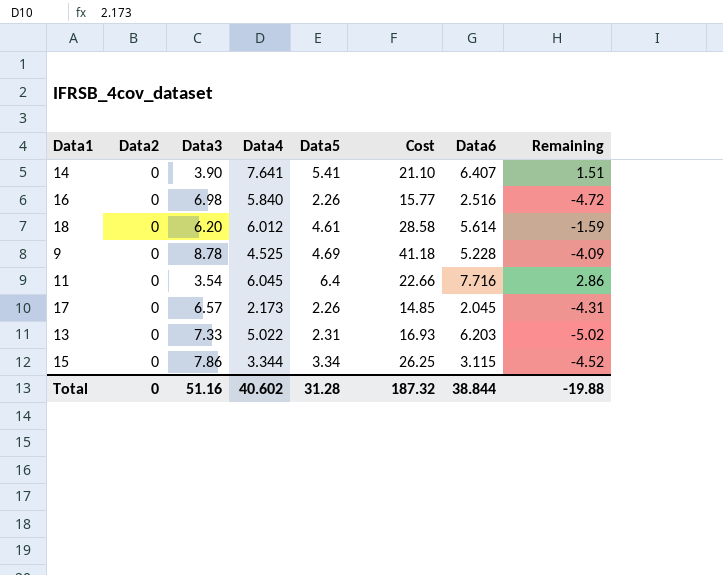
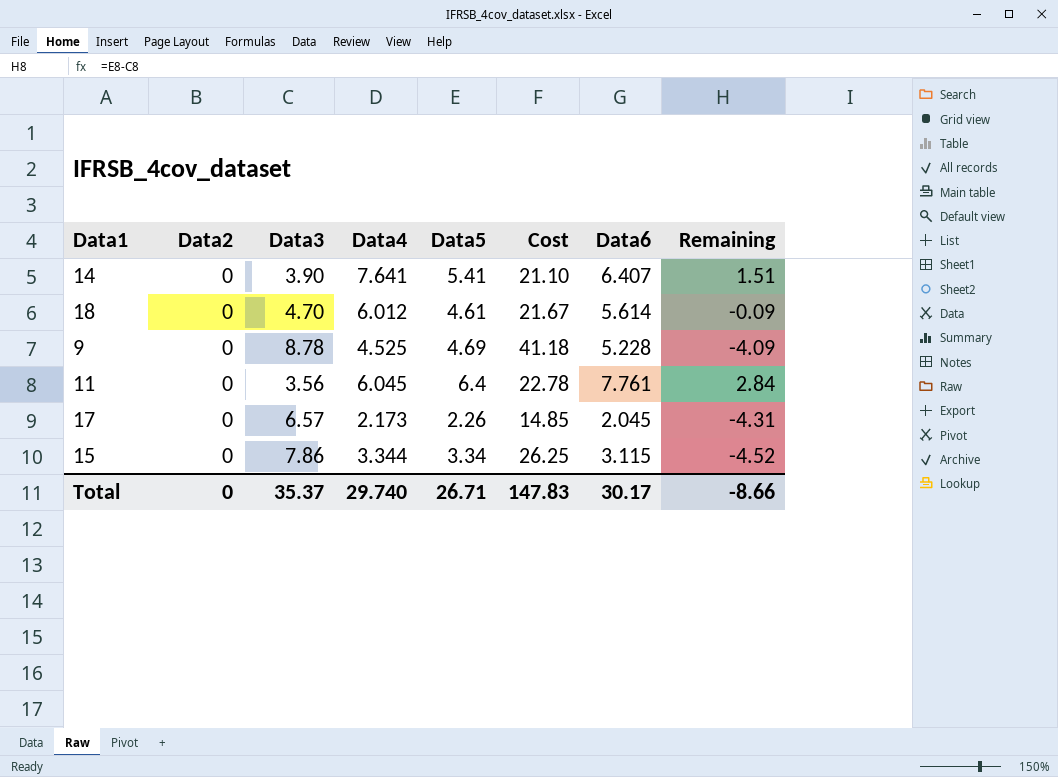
row 16: 0 | 6.98 | 5.840 | 2.26 | 15.77 | 2.516 | -4.72 -> none
row 13: 0 | 7.33 | 5.022 | 2.31 | 16.93 | 6.203 | -5.02 -> none
18 | Data3: 6.20 -> 4.70
18 | Cost: 28.58 -> 21.67
18 | Remaining: -1.59 -> -0.09
11 | Data3: 3.54 -> 3.56
11 | Cost: 22.66 -> 22.78
11 | Data6: 7.716 -> 7.761
11 | Remaining: 2.86 -> 2.84
Total | Data3: 51.16 -> 35.37
Total | Data4: 40.602 -> 29.740
Total | Data5: 31.28 -> 26.71
Total | Cost: 187.32 -> 147.83
Total | Data6: 38.844 -> 30.17
Total | Remaining: -19.88 -> -8.66

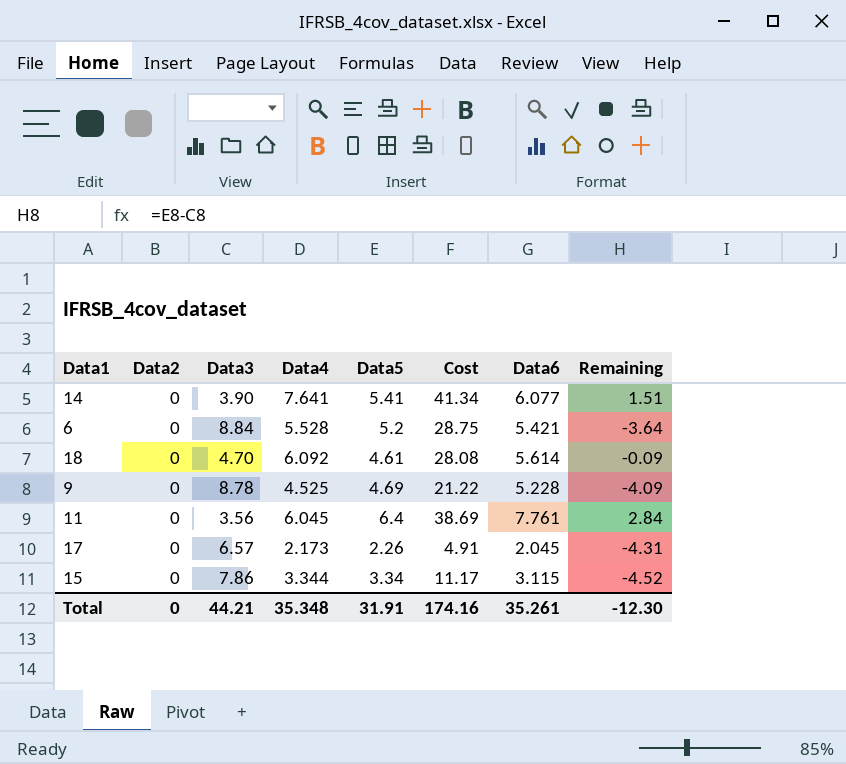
column Cost | formula: [Data3] * [Data5] -> [Data4] * [Data5]
14 | Data6: 6.407 -> 6.077
row 6: none -> 0 | 8.84 | 5.528 | 5.2 | 28.75 | 5.421 | -3.64
18 | Data4: 6.012 -> 6.092
Total | Data3: 35.37 -> 44.21
Total | Data4: 29.740 -> 35.348
Total | Data5: 26.71 -> 31.91
Total | Cost: 147.83 -> 174.16
Total | Data6: 30.17 -> 35.261
Total | Remaining: -8.66 -> -12.30

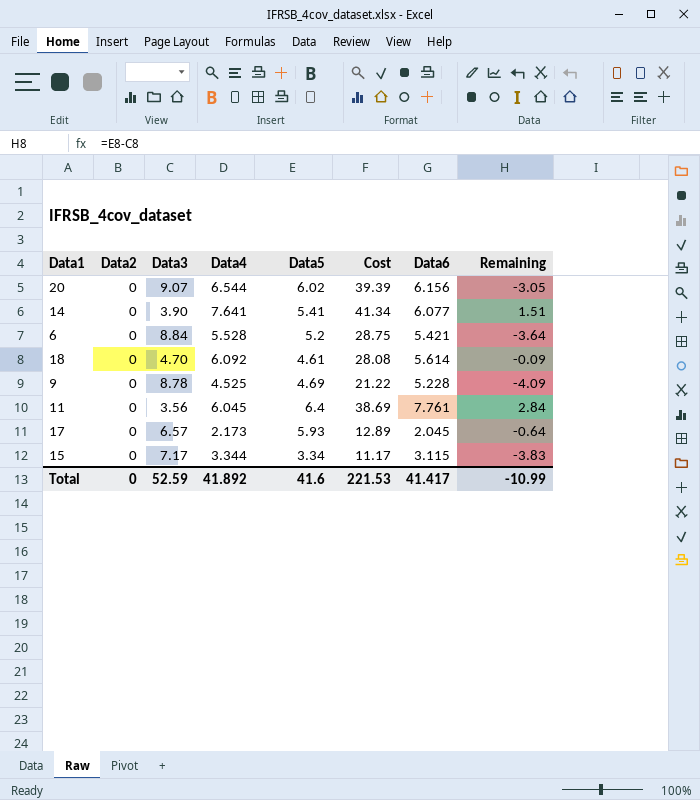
row 20: none -> 0 | 9.07 | 6.544 | 6.02 | 39.39 | 6.156 | -3.05
17 | Data5: 2.26 -> 5.93
17 | Cost: 4.91 -> 12.89
17 | Remaining: -4.31 -> -0.64
15 | Data3: 7.86 -> 7.17
15 | Remaining: -4.52 -> -3.83
Total | Data3: 44.21 -> 52.59
Total | Data4: 35.348 -> 41.892
Total | Data5: 31.91 -> 41.6
Total | Cost: 174.16 -> 221.53
Total | Data6: 35.261 -> 41.417
Total | Remaining: -12.30 -> -10.99

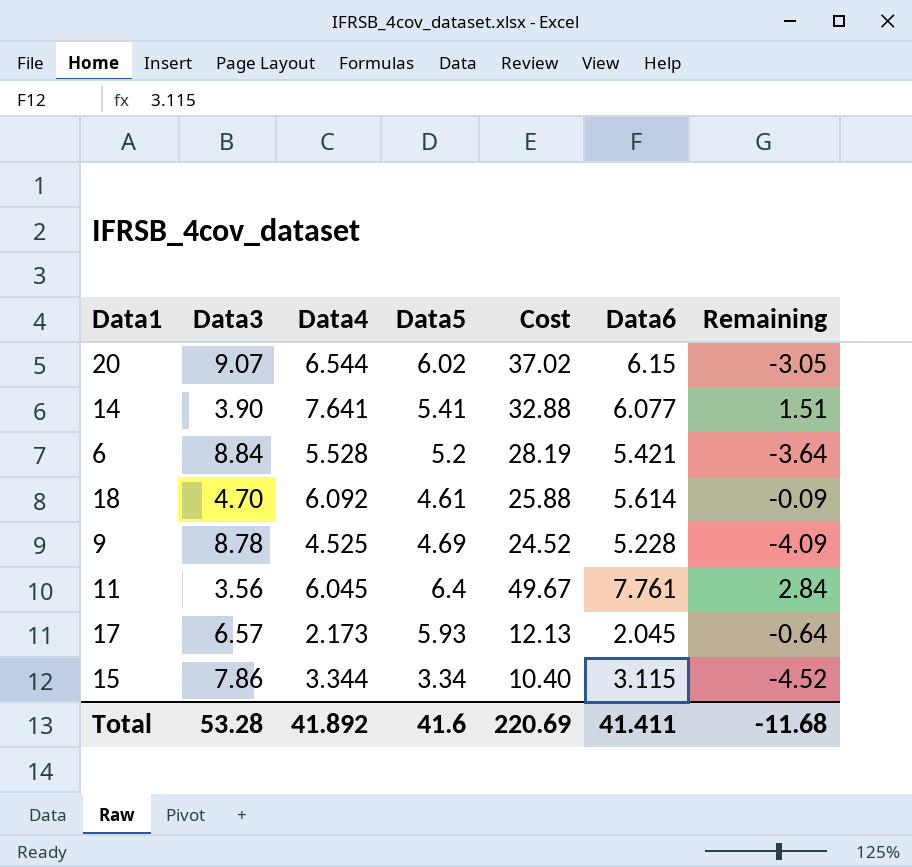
column Data2 | position: 2 -> none
column Cost | formula: [Data4] * [Data5] -> [Data5] * [Data6]
20 | Data6: 6.156 -> 6.15
15 | Data3: 7.17 -> 7.86
15 | Remaining: -3.83 -> -4.52
Total | Data3: 52.59 -> 53.28
Total | Cost: 221.53 -> 220.69
Total | Data6: 41.417 -> 41.411
Total | Remaining: -10.99 -> -11.68

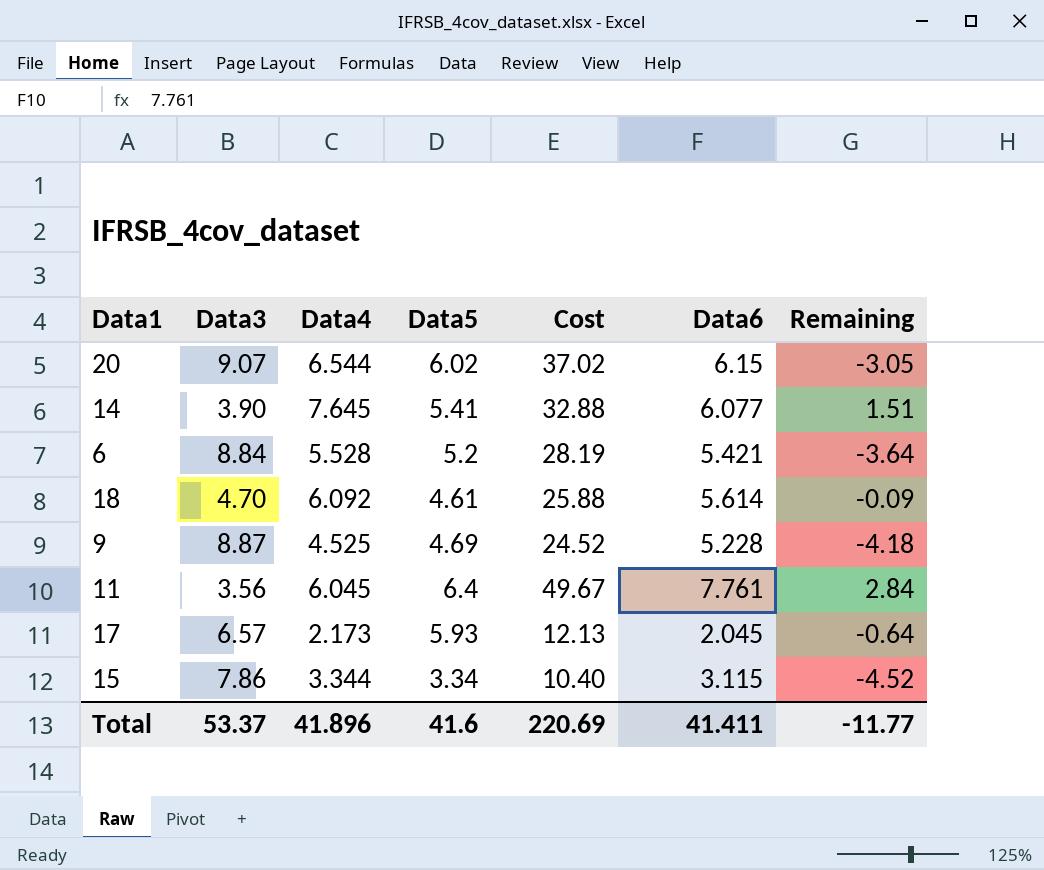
14 | Data4: 7.641 -> 7.645
9 | Data3: 8.78 -> 8.87
9 | Remaining: -4.09 -> -4.18
Total | Data3: 53.28 -> 53.37
Total | Data4: 41.892 -> 41.896
Total | Remaining: -11.68 -> -11.77

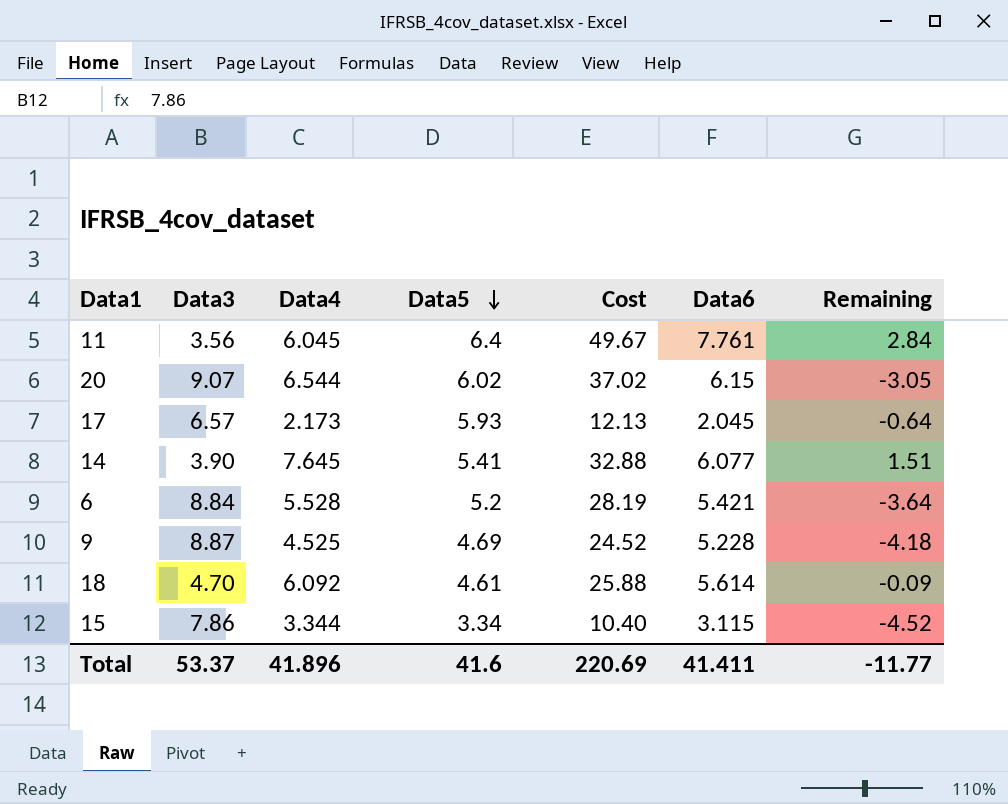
row order: none -> Data5 descending

